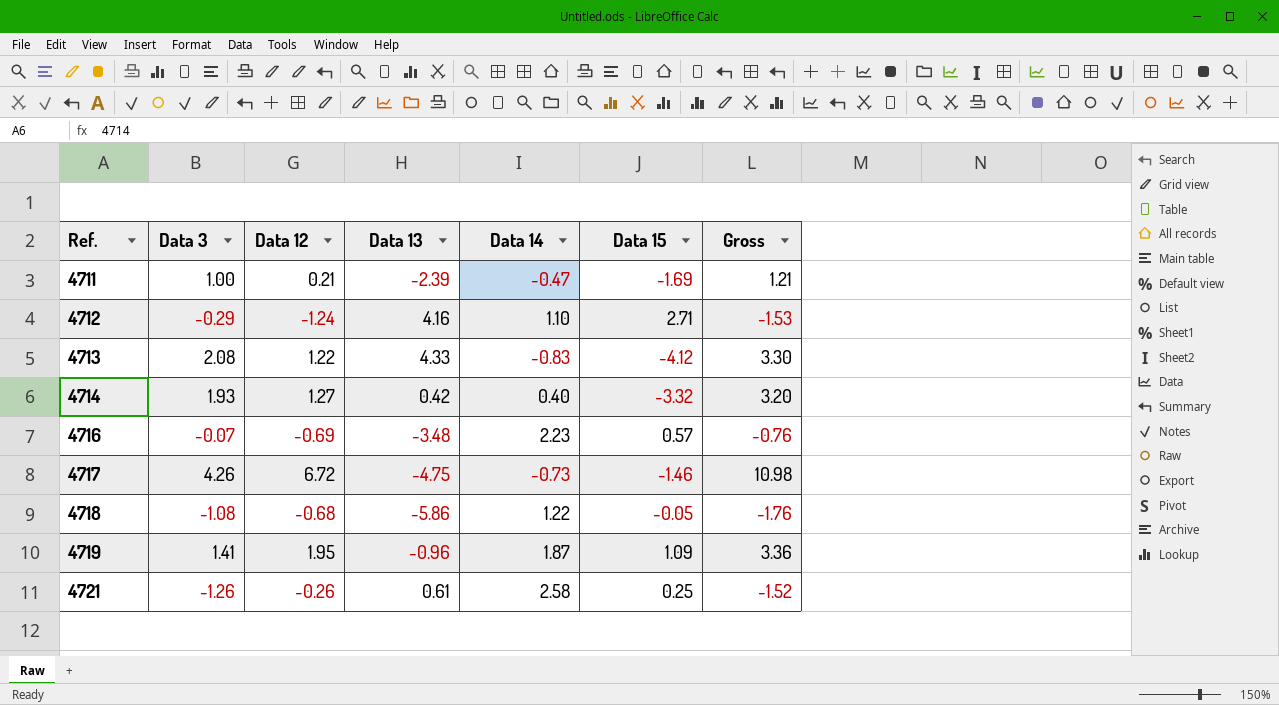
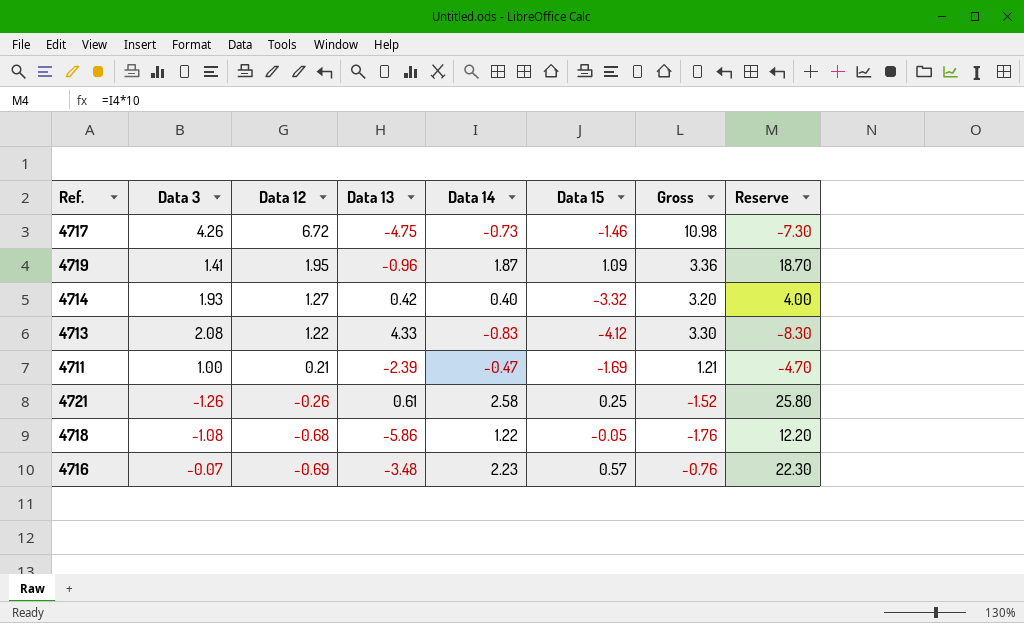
row order: Ref. ascending -> Data 12 descending
column Reserve | formula: none -> [Data 14] * 10
row 4712: -0.29 | -1.24 | 4.16 | 1.10 | 2.71 | -1.53 -> none

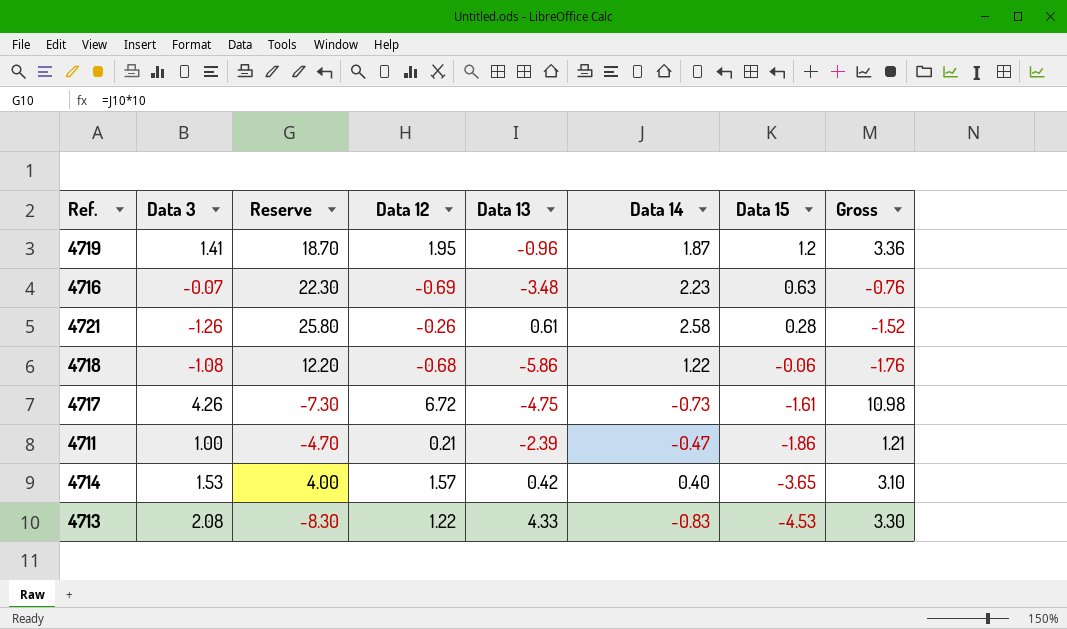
row order: Data 12 descending -> Data 15 descending
column Reserve | position: 8 -> 3
4719 | Data 15: 1.09 -> 1.2
4716 | Data 15: 0.57 -> 0.63
4721 | Data 15: 0.25 -> 0.28
4718 | Data 15: -0.05 -> -0.06
4717 | Data 15: -1.46 -> -1.61
4711 | Data 15: -1.69 -> -1.86
4714 | Data 3: 1.93 -> 1.53
4714 | Data 12: 1.27 -> 1.57
4714 | Data 15: -3.32 -> -3.65
4714 | Gross: 3.20 -> 3.10
4713 | Data 15: -4.12 -> -4.53

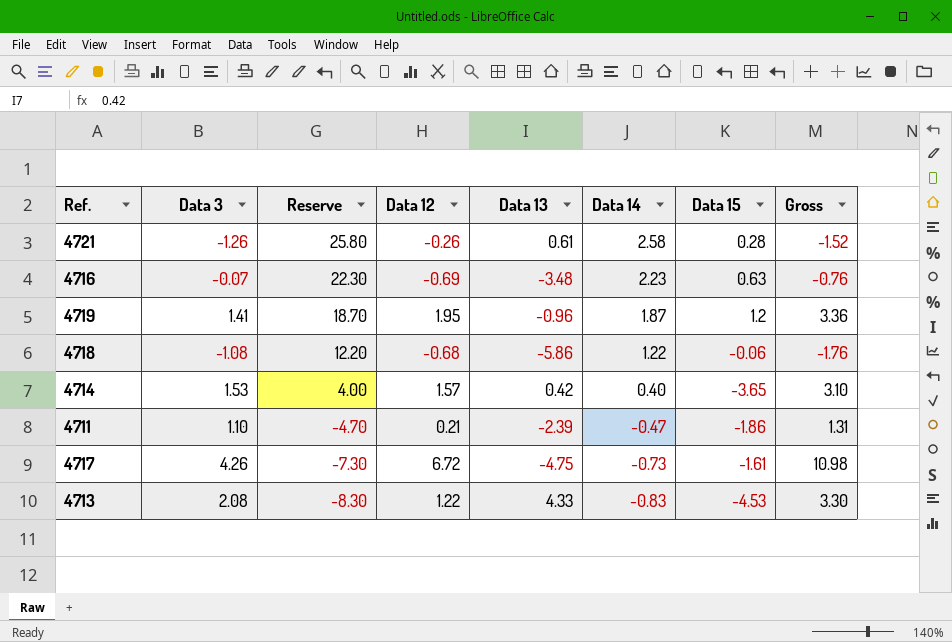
row order: Data 15 descending -> Reserve descending
4711 | Data 3: 1.00 -> 1.10
4711 | Gross: 1.21 -> 1.31

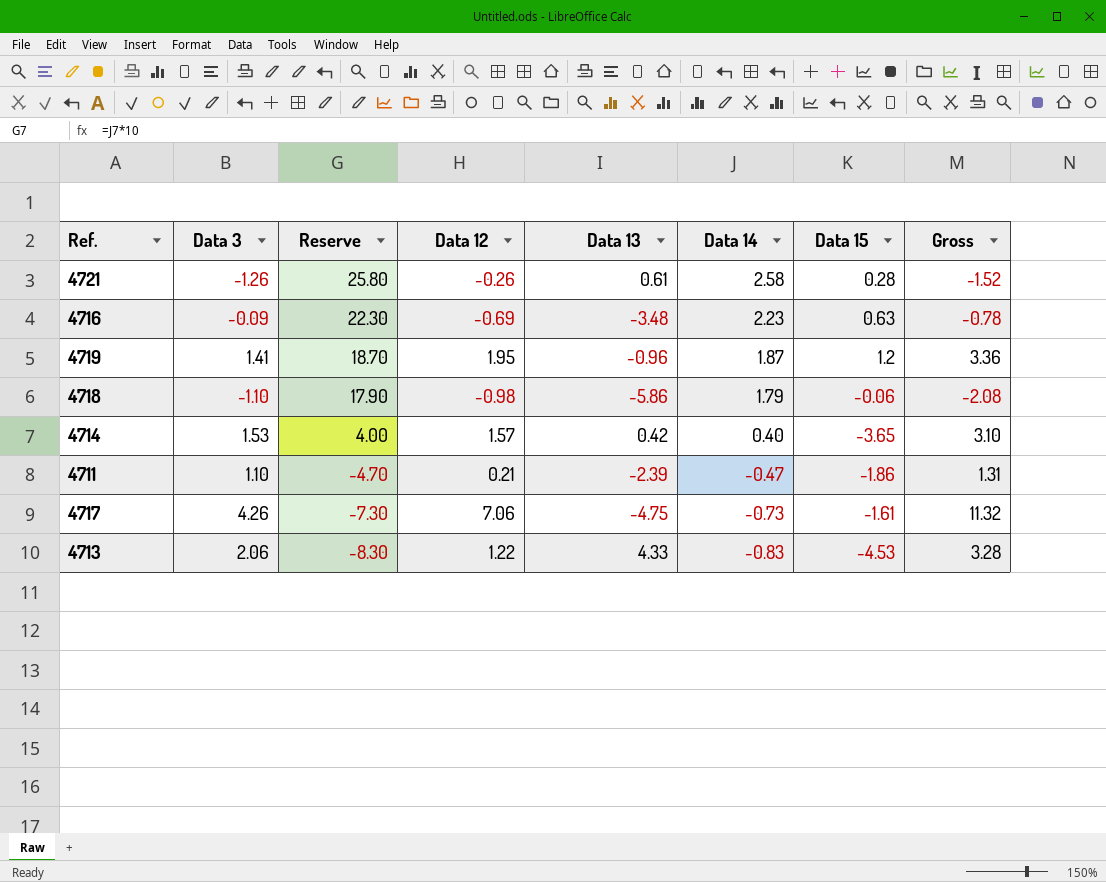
4716 | Data 3: -0.07 -> -0.09
4716 | Gross: -0.76 -> -0.78
4718 | Data 3: -1.08 -> -1.10
4718 | Reserve: 12.20 -> 17.90
4718 | Data 12: -0.68 -> -0.98
4718 | Data 14: 1.22 -> 1.79
4718 | Gross: -1.76 -> -2.08
4717 | Data 12: 6.72 -> 7.06
4717 | Gross: 10.98 -> 11.32
4713 | Data 3: 2.08 -> 2.06
4713 | Gross: 3.30 -> 3.28

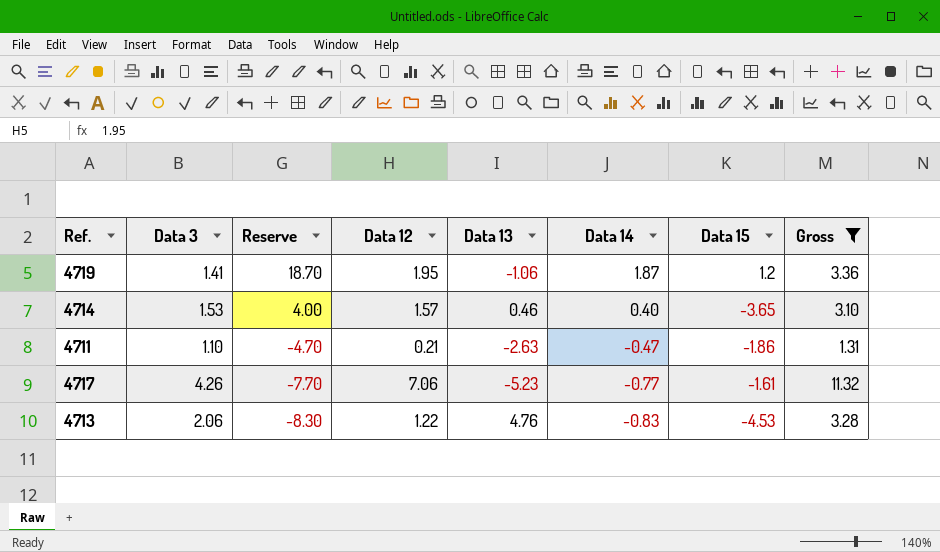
filter: none -> Gross >= 1.31
4719 | Data 13: -0.96 -> -1.06
4714 | Data 13: 0.42 -> 0.46
4711 | Data 13: -2.39 -> -2.63
4717 | Reserve: -7.30 -> -7.70
4717 | Data 13: -4.75 -> -5.23
4717 | Data 14: -0.73 -> -0.77
4713 | Data 13: 4.33 -> 4.76

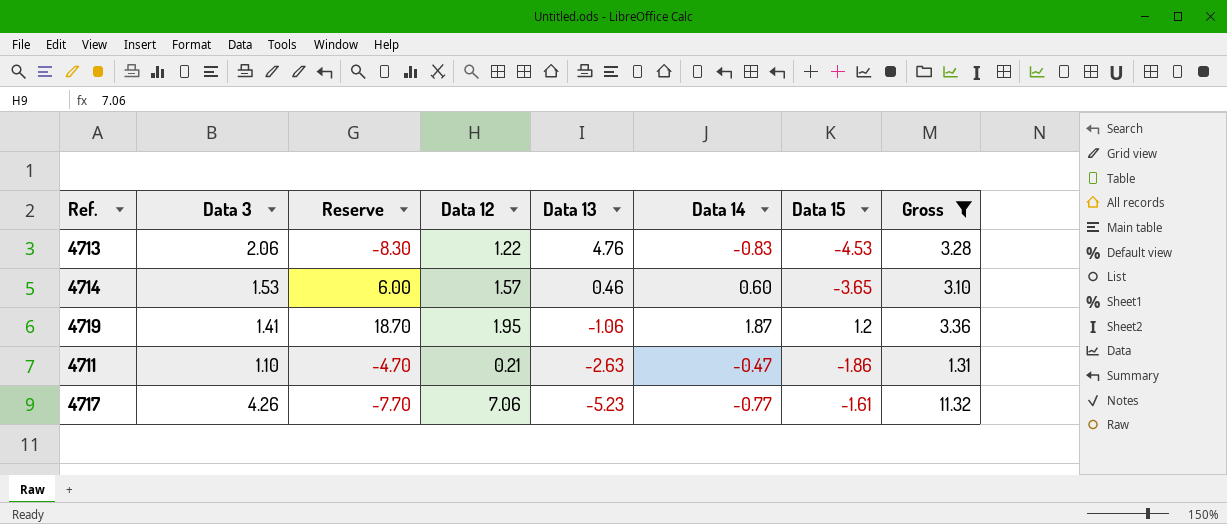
row order: Reserve descending -> Data 13 descending
4714 | Reserve: 4.00 -> 6.00
4714 | Data 14: 0.40 -> 0.60

